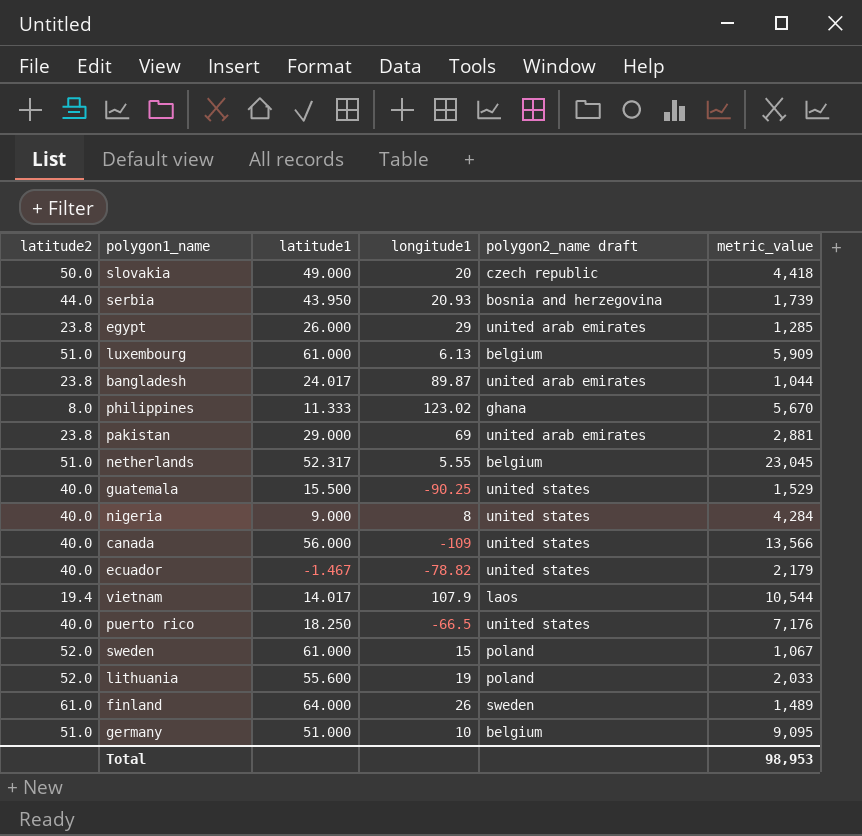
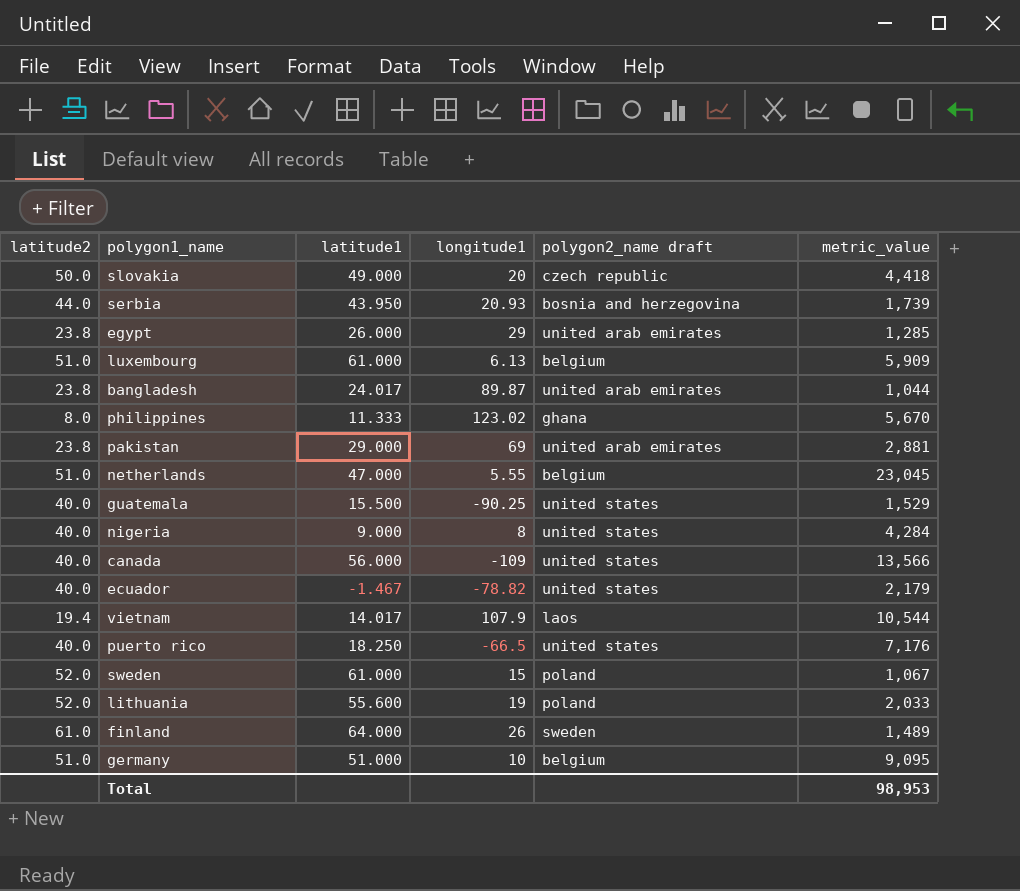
netherlands | latitude1: 52.317 -> 47.000

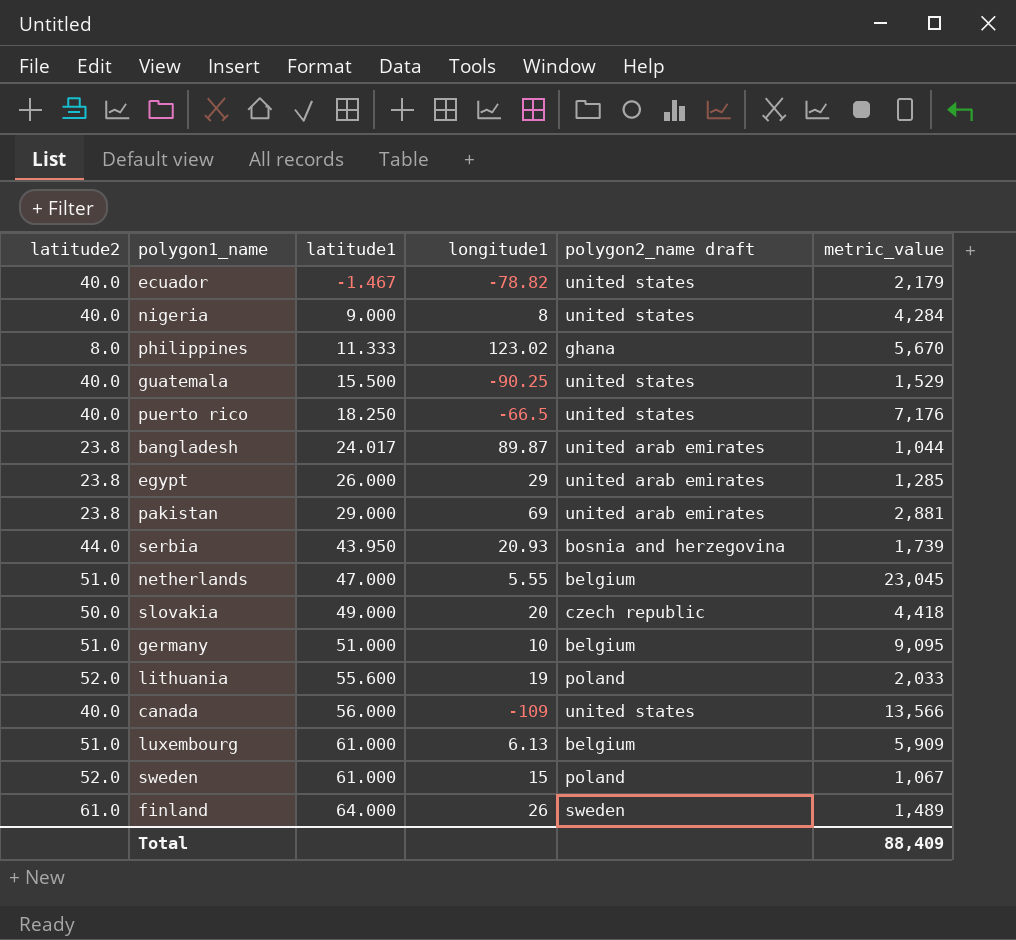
row order: none -> latitude1 ascending
row vietnam: 19.4 | 14.017 | 107.9 | laos | 10,544 -> none
Total | metric_value: 98,953 -> 88,409

